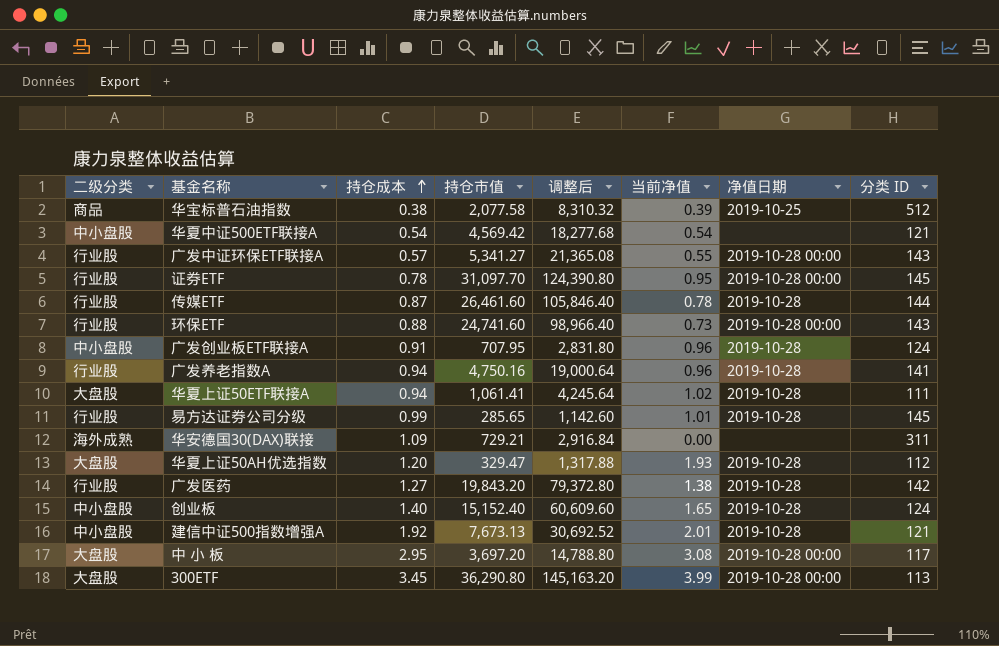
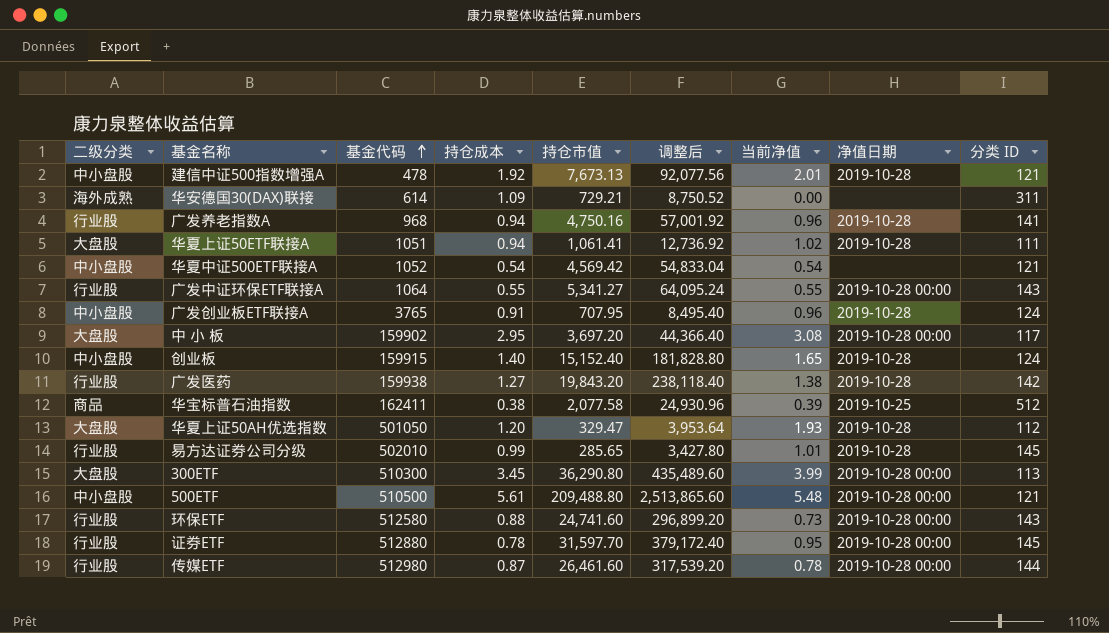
row order: 持仓成本 ascending -> 基金代码 ascending
column 基金代码 | position: none -> 3
column 调整后 | formula: [持仓市值] * 4 -> [持仓市值] * 12
广发中证环保ETF联接A | 持仓成本: 0.57 -> 0.55
row 500ETF: none -> 中小盘股 | 510500 | 5.61 | 209,488.80 | 2,513,865.60 | 5.48 | 2019-10-28 00:00 | 121
证券ETF | 持仓市值: 31,097.70 -> 31,597.70
传媒ETF | 净值日期: 2019-10-28 -> 2019-10-28 00:00

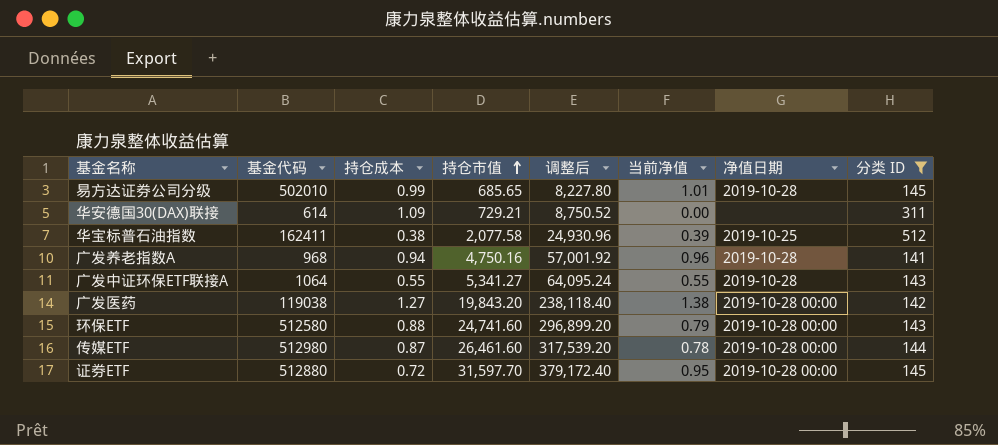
filter: none -> 分类 ID >= 141
row order: 基金代码 ascending -> 持仓市值 ascending
column 二级分类 | position: 1 -> none
易方达证券公司分级 | 持仓市值: 285.65 -> 685.65
易方达证券公司分级 | 调整后: 3,427.80 -> 8,227.80
广发中证环保ETF联接A | 净值日期: 2019-10-28 00:00 -> 2019-10-28
广发医药 | 基金代码: 159938 -> 119038
广发医药 | 净值日期: 2019-10-28 -> 2019-10-28 00:00
环保ETF | 当前净值: 0.73 -> 0.79
证券ETF | 持仓成本: 0.78 -> 0.72

